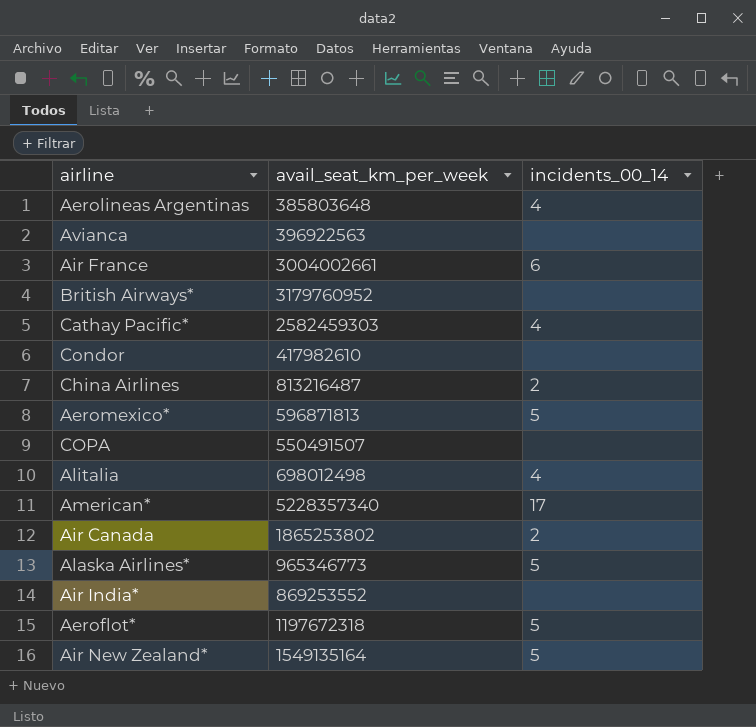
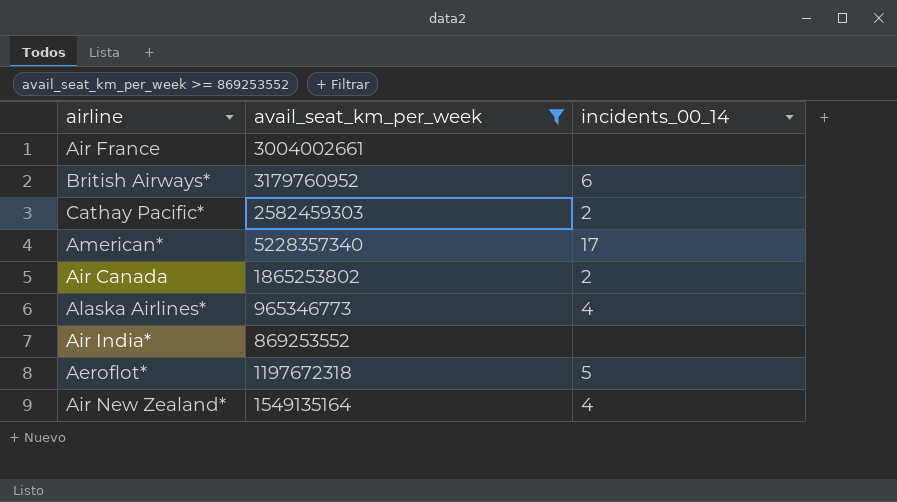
filter: none -> avail_seat_km_per_week >= 869253552
Air France | incidents_00_14: 6 -> none
British Airways* | incidents_00_14: none -> 6
Cathay Pacific* | incidents_00_14: 4 -> 2
Alaska Airlines* | incidents_00_14: 5 -> 4
Air New Zealand* | incidents_00_14: 5 -> 4

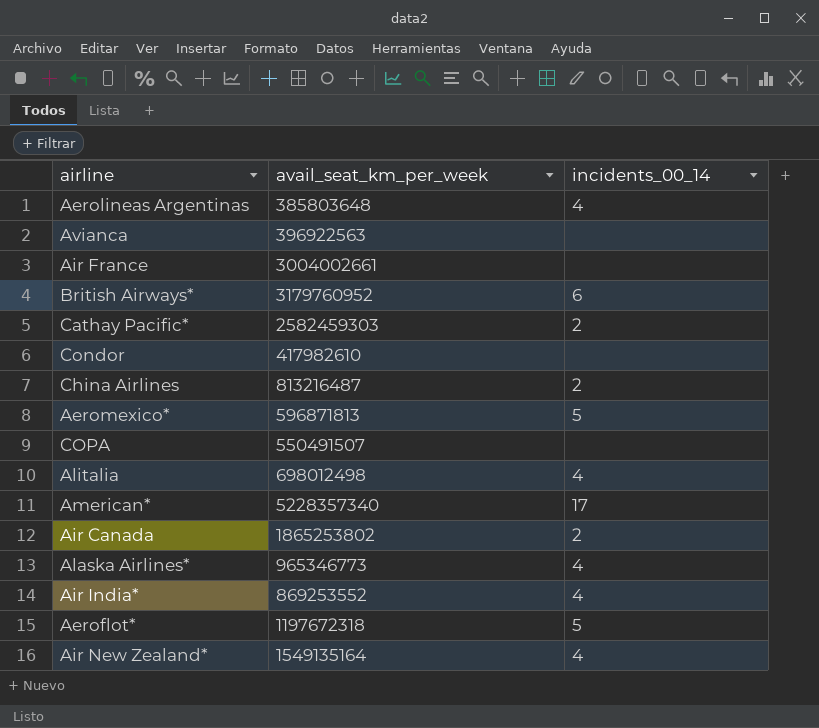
filter: avail_seat_km_per_week >= 869253552 -> none
Air India* | incidents_00_14: none -> 4

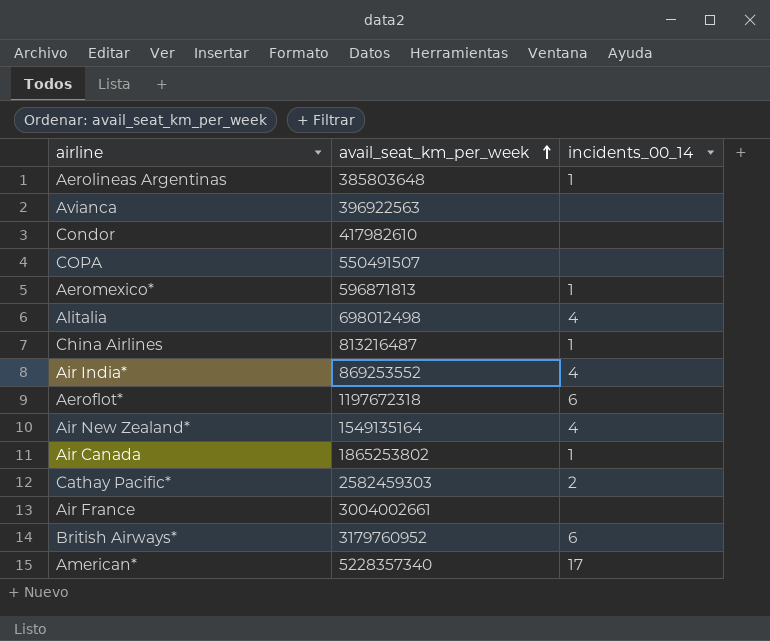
row order: none -> avail_seat_km_per_week ascending
row Alaska Airlines*: 965346773 | 4 -> none
Aerolineas Argentinas | incidents_00_14: 4 -> 1
Aeromexico* | incidents_00_14: 5 -> 1
China Airlines | incidents_00_14: 2 -> 1
Aeroflot* | incidents_00_14: 5 -> 6
Air Canada | incidents_00_14: 2 -> 1

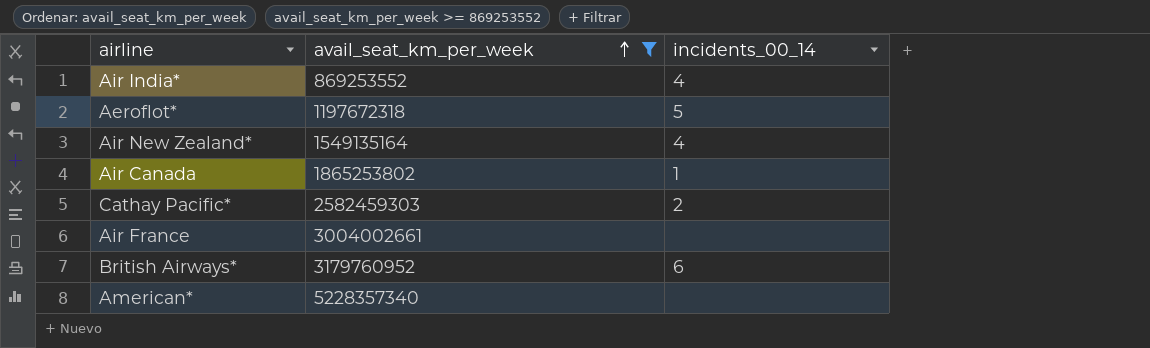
filter: none -> avail_seat_km_per_week >= 869253552
Aeroflot* | incidents_00_14: 6 -> 5
American* | incidents_00_14: 17 -> none

